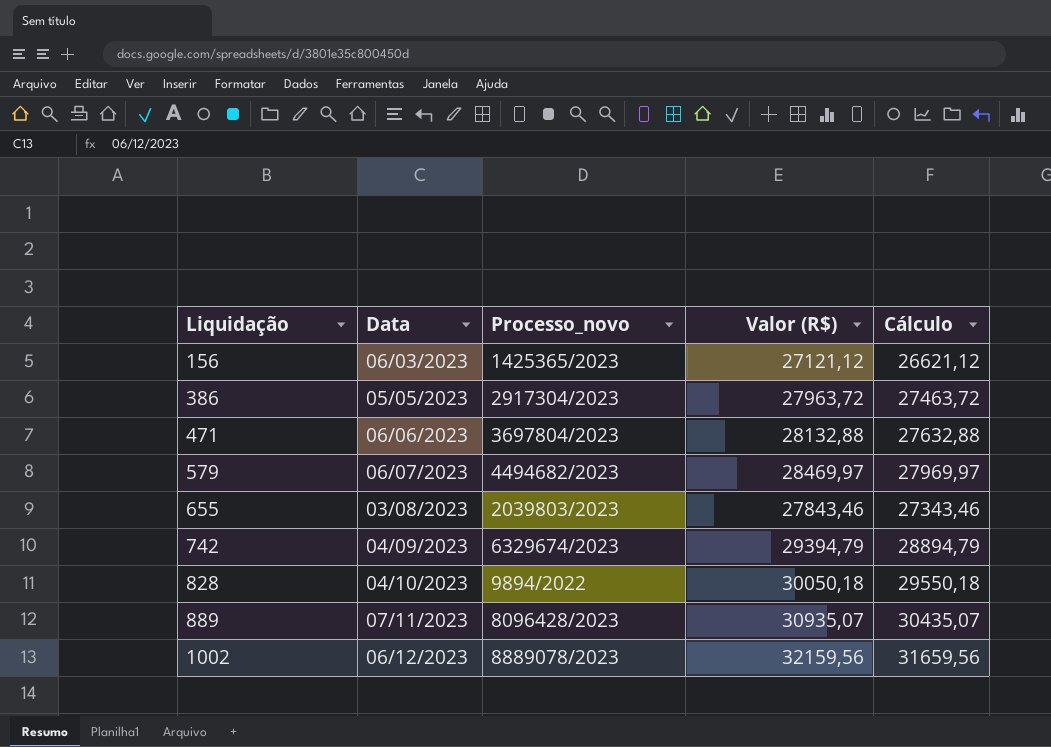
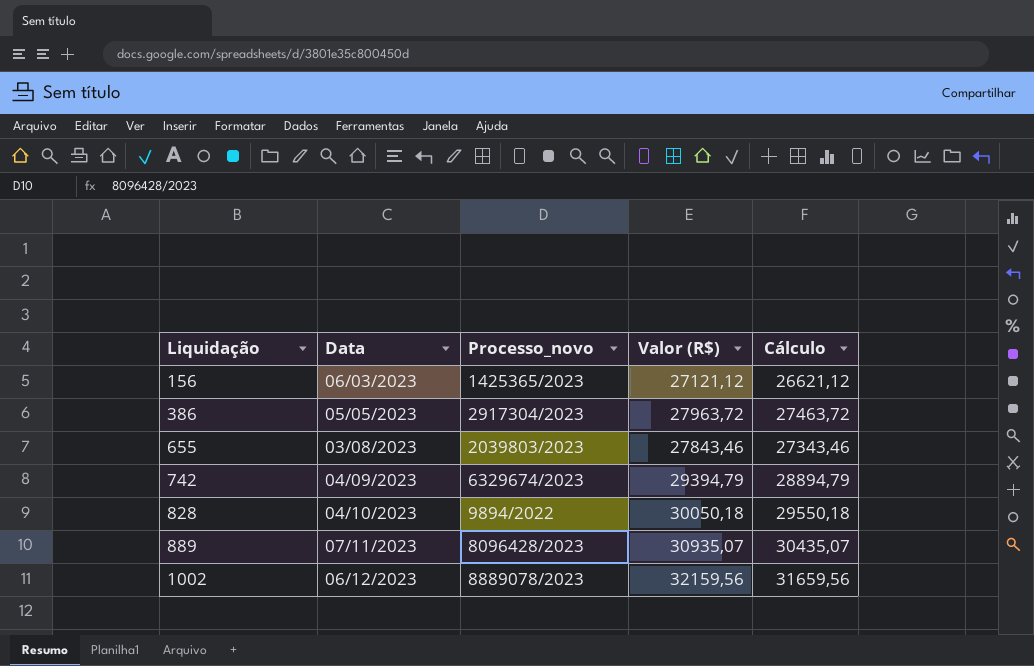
row 471: 06/06/2023 | 3697804/2023 | 28132,88 | 27632,88 -> none
row 579: 06/07/2023 | 4494682/2023 | 28469,97 | 27969,97 -> none

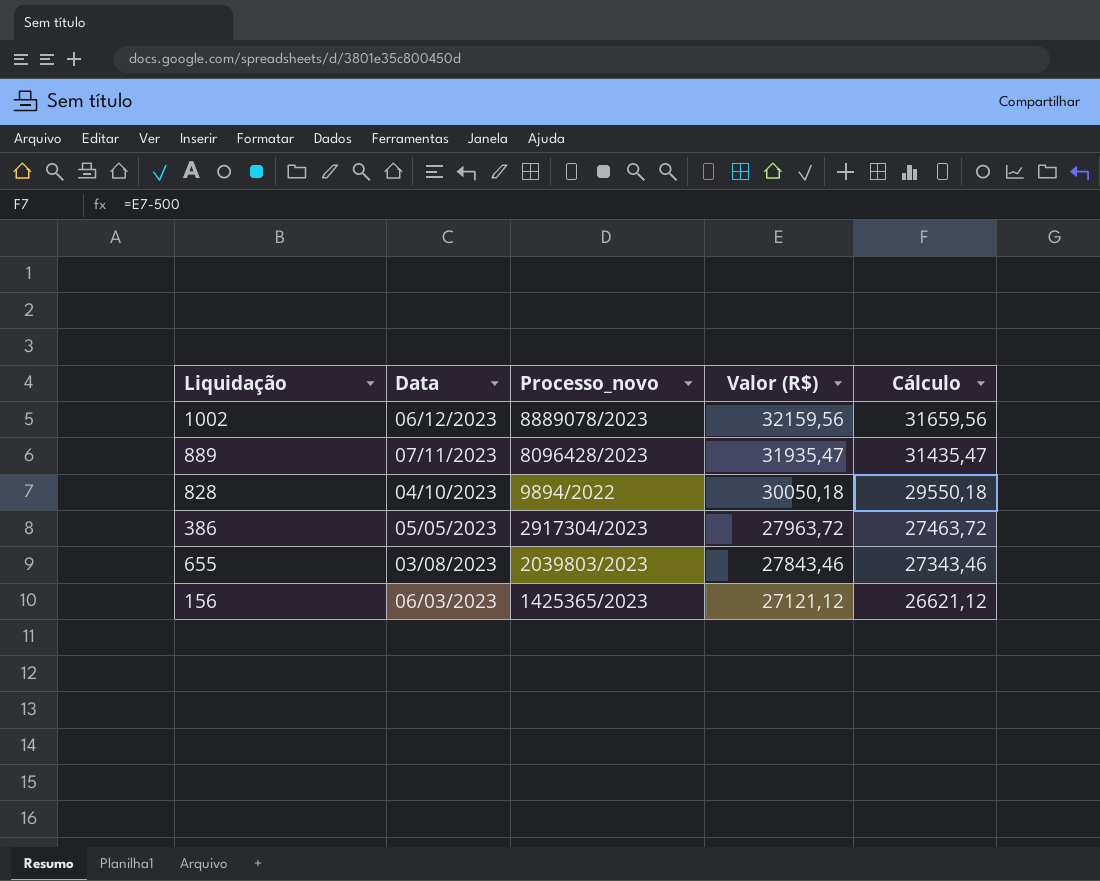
row order: Liquidação ascending -> Valor (R$) descending
row 742: 04/09/2023 | 6329674/2023 | 29394,79 | 28894,79 -> none
889 | Valor (R$): 30935,07 -> 31935,47
889 | Cálculo: 30435,07 -> 31435,47

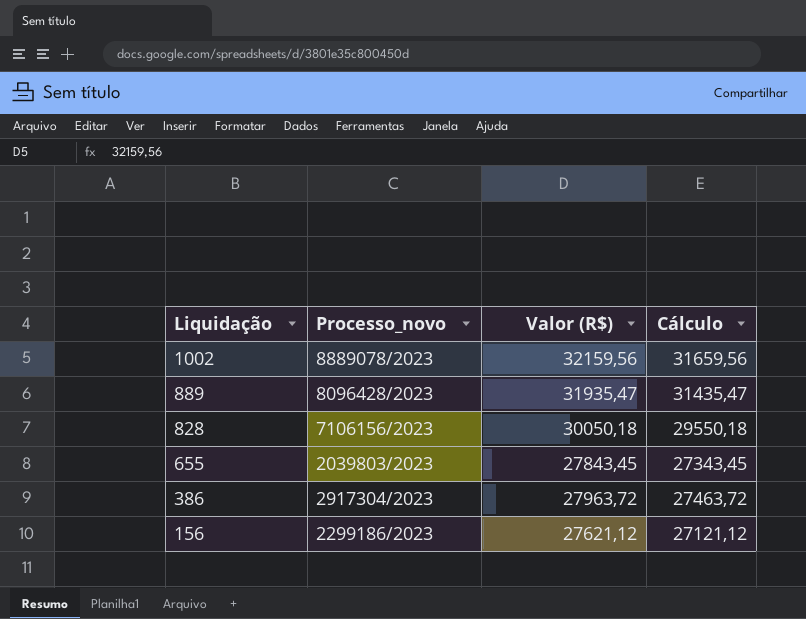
row order: Valor (R$) descending -> Liquidação descending
column Data | position: 2 -> none
828 | Processo_novo: 9894/2022 -> 7106156/2023
655 | Valor (R$): 27843,46 -> 27843,45
655 | Cálculo: 27343,46 -> 27343,45
156 | Processo_novo: 1425365/2023 -> 2299186/2023
156 | Valor (R$): 27121,12 -> 27621,12
156 | Cálculo: 26621,12 -> 27121,12

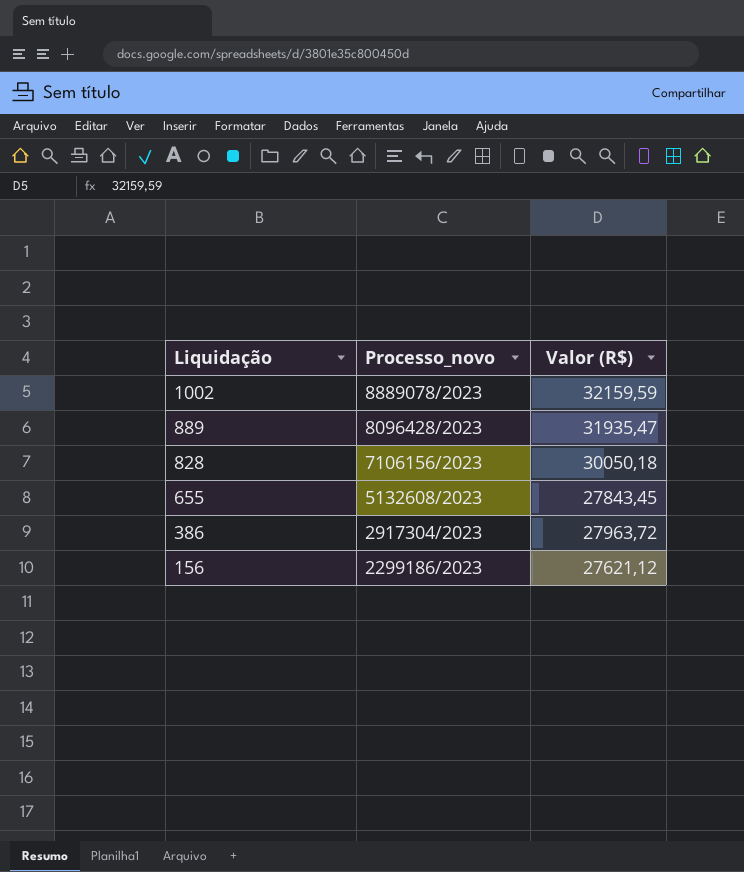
column Cálculo | formula: [Valor (R$)] - 500 -> none
1002 | Valor (R$): 32159,56 -> 32159,59
655 | Processo_novo: 2039803/2023 -> 5132608/2023

